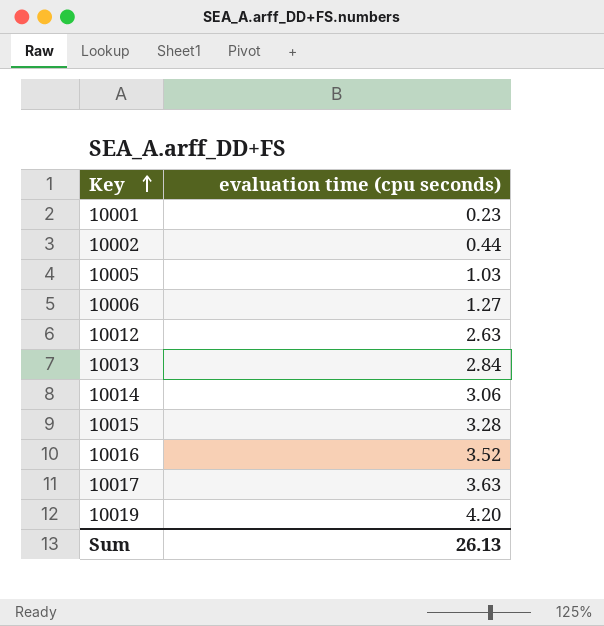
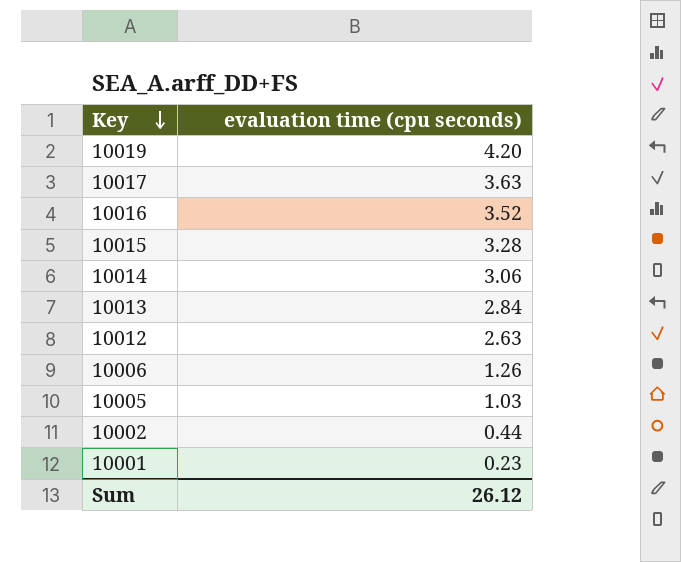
row order: Key ascending -> Key descending
10006 | evaluation time (cpu seconds): 1.27 -> 1.26
Sum | evaluation time (cpu seconds): 26.13 -> 26.12

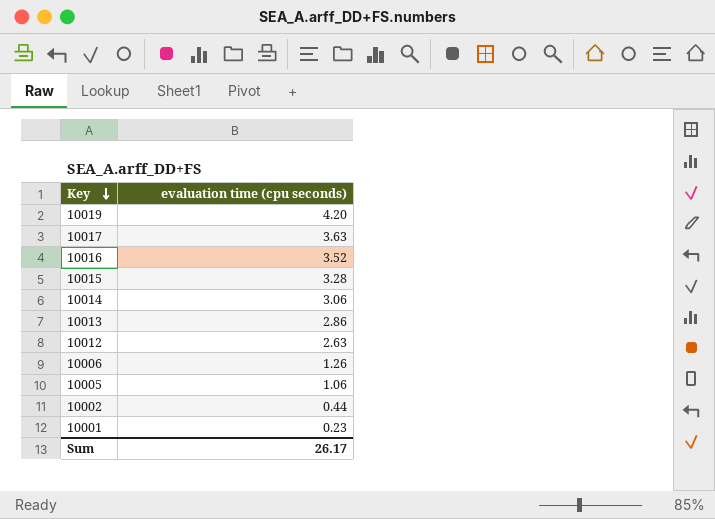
10013 | evaluation time (cpu seconds): 2.84 -> 2.86
10005 | evaluation time (cpu seconds): 1.03 -> 1.06
Sum | evaluation time (cpu seconds): 26.12 -> 26.17

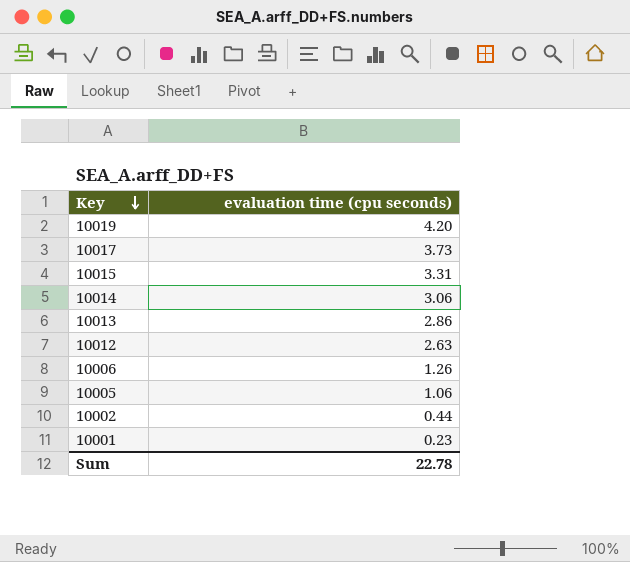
row 10016: 3.52 -> none
10017 | evaluation time (cpu seconds): 3.63 -> 3.73
10015 | evaluation time (cpu seconds): 3.28 -> 3.31
Sum | evaluation time (cpu seconds): 26.17 -> 22.78

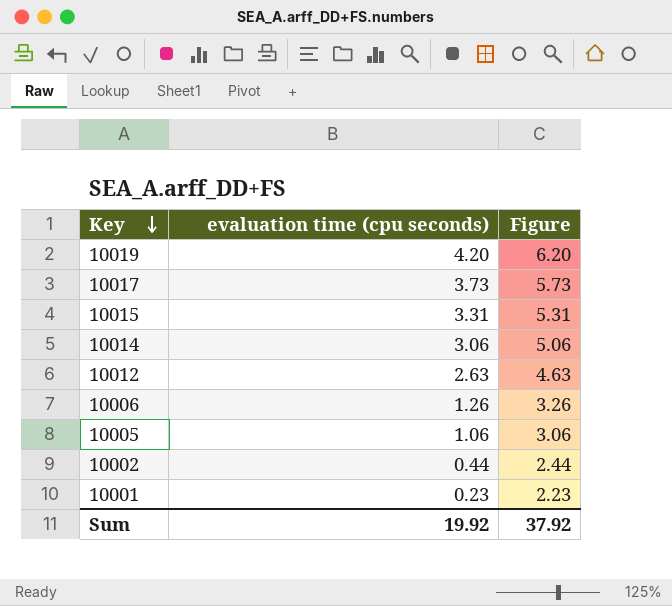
column Figure | formula: none -> [evaluation time (cpu seconds)] + 2
row 10013: 2.86 -> none
Sum | evaluation time (cpu seconds): 22.78 -> 19.92

